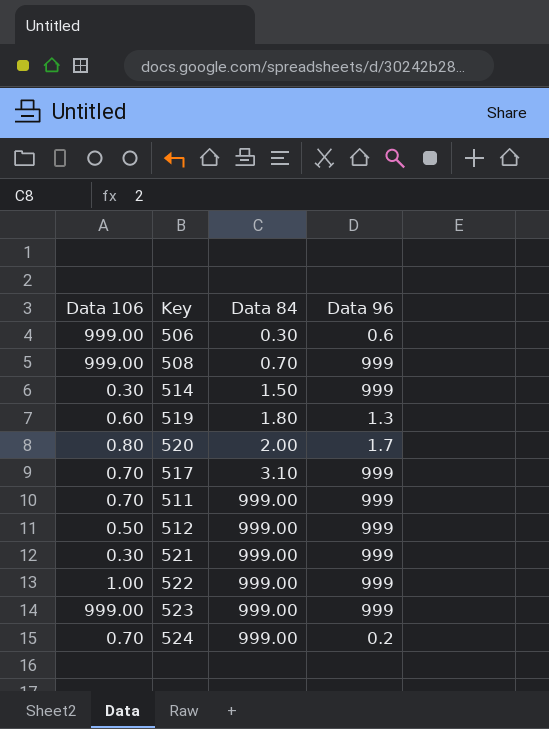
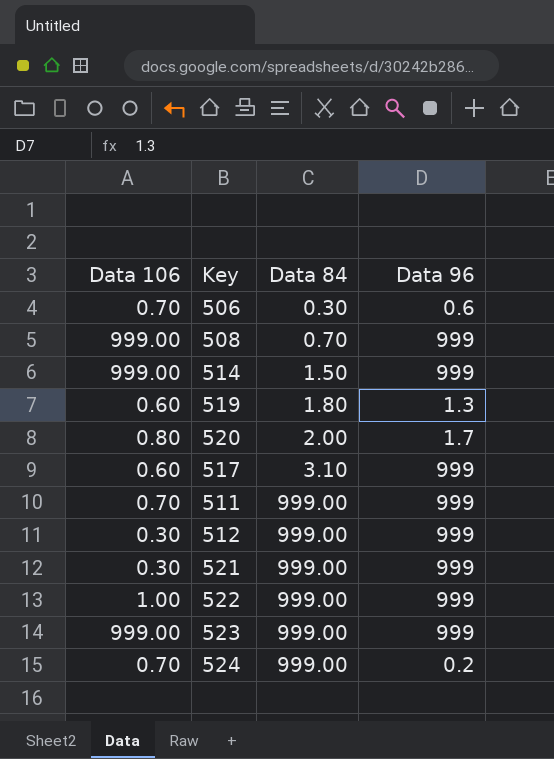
506 | Data 106: 999.00 -> 0.70
514 | Data 106: 0.30 -> 999.00
517 | Data 106: 0.70 -> 0.60
512 | Data 106: 0.50 -> 0.30

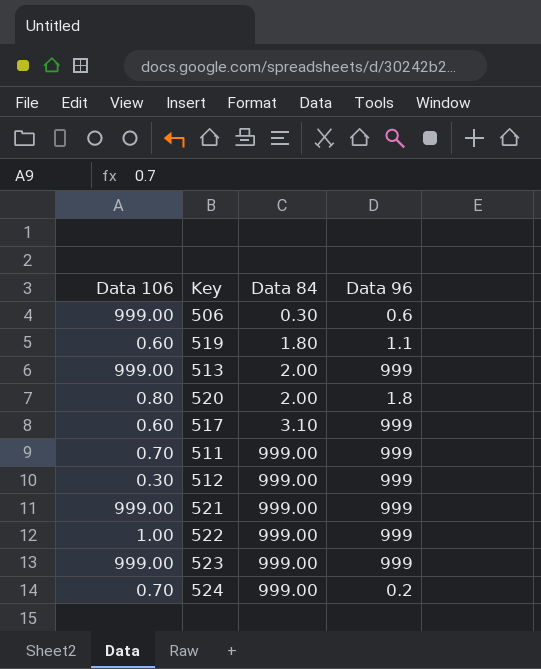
row 508: 999.00 | 0.70 | 999 -> none
row 514: 999.00 | 1.50 | 999 -> none
506 | Data 106: 0.70 -> 999.00
519 | Data 96: 1.3 -> 1.1
row 513: none -> 999.00 | 2.00 | 999
520 | Data 96: 1.7 -> 1.8
521 | Data 106: 0.30 -> 999.00

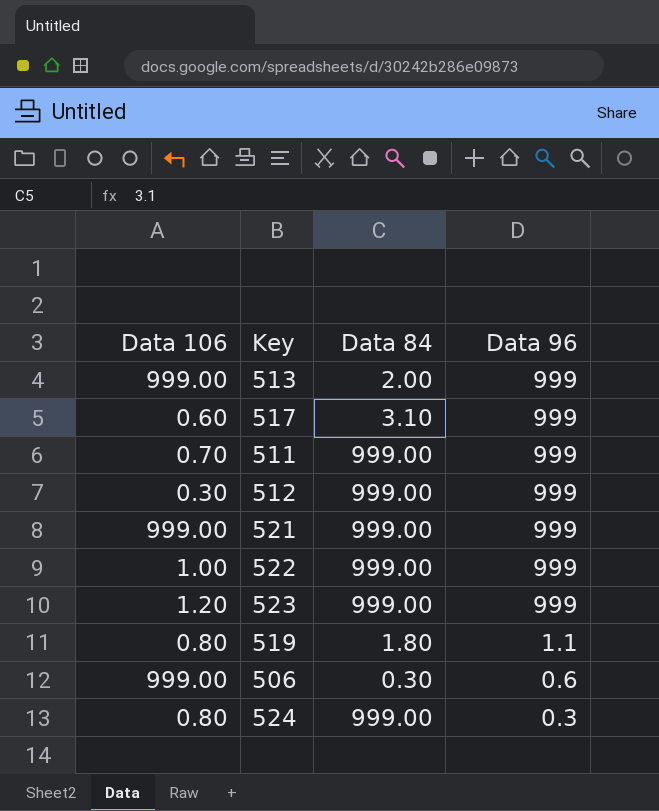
row order: Data 84 ascending -> Data 96 descending
row 520: 0.80 | 2.00 | 1.8 -> none
523 | Data 106: 999.00 -> 1.20
519 | Data 106: 0.60 -> 0.80
524 | Data 106: 0.70 -> 0.80
524 | Data 96: 0.2 -> 0.3

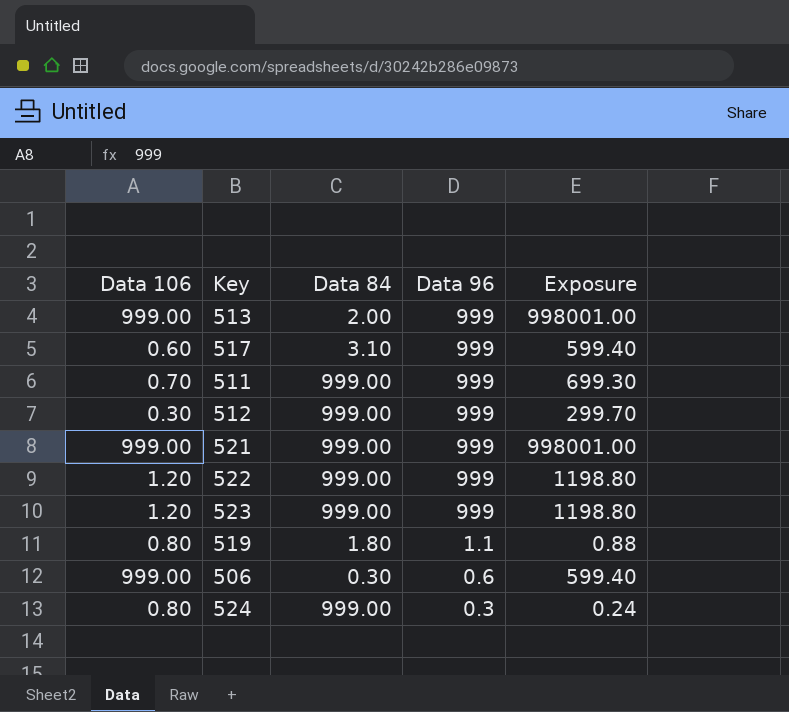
column Exposure | formula: none -> [Data 106] * [Data 96]
522 | Data 106: 1.00 -> 1.20

